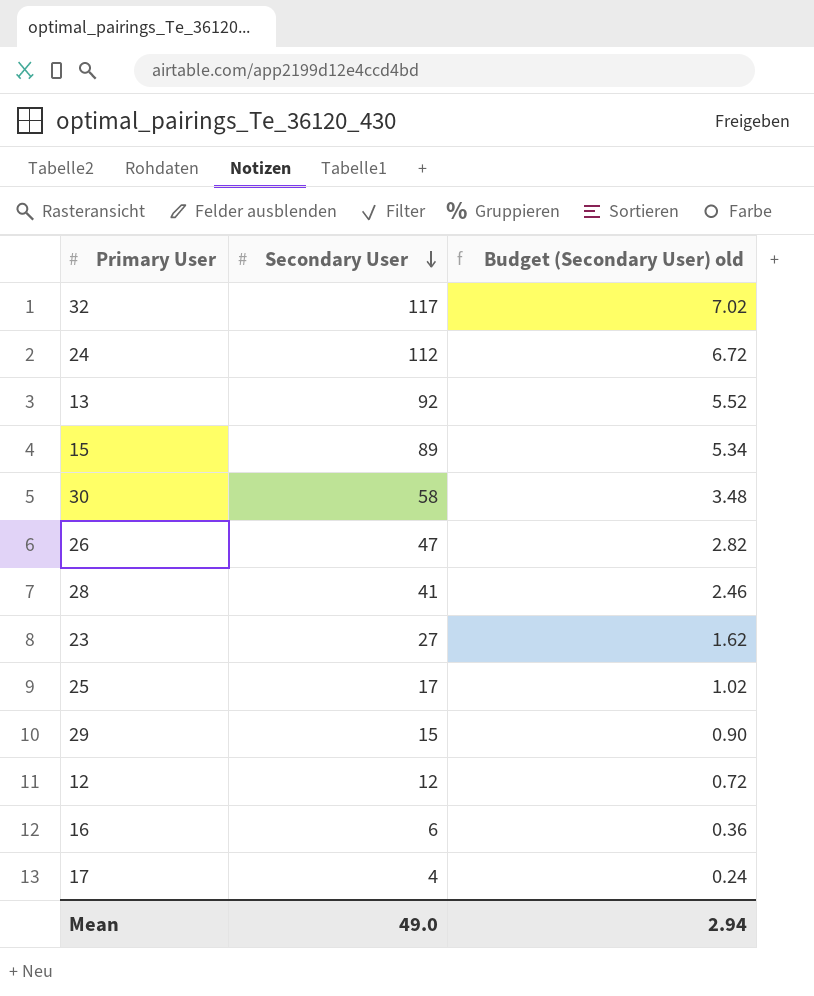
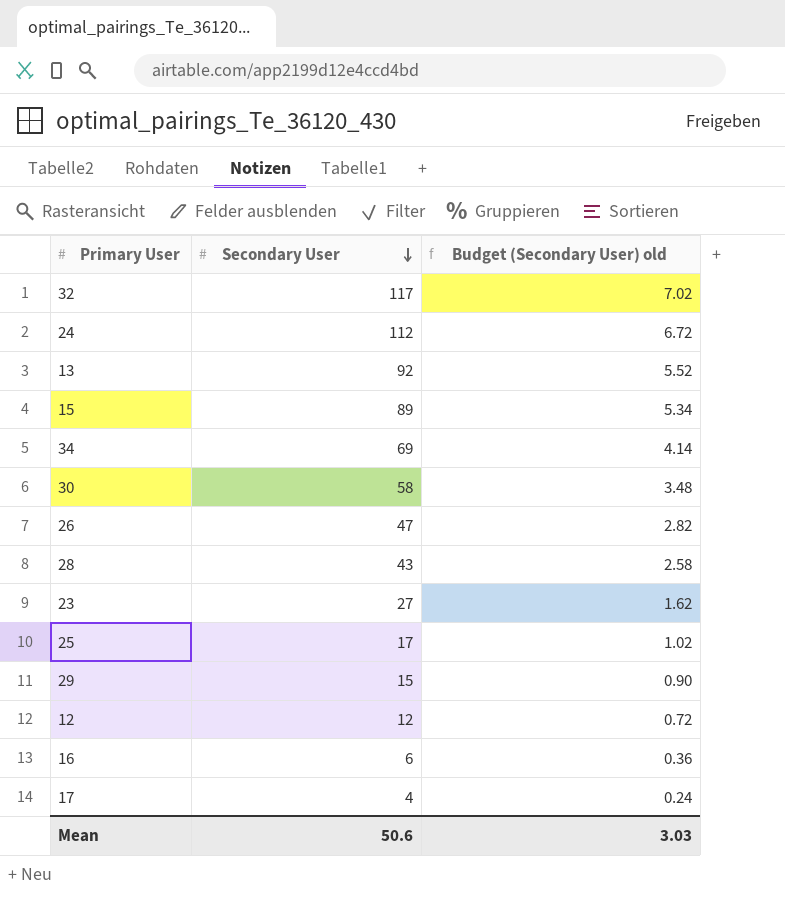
row 34: none -> 69 | 4.14
28 | Secondary User: 41 -> 43
28 | Budget (Secondary User) old: 2.46 -> 2.58
Mean | Secondary User: 49.0 -> 50.6
Mean | Budget (Secondary User) old: 2.94 -> 3.03

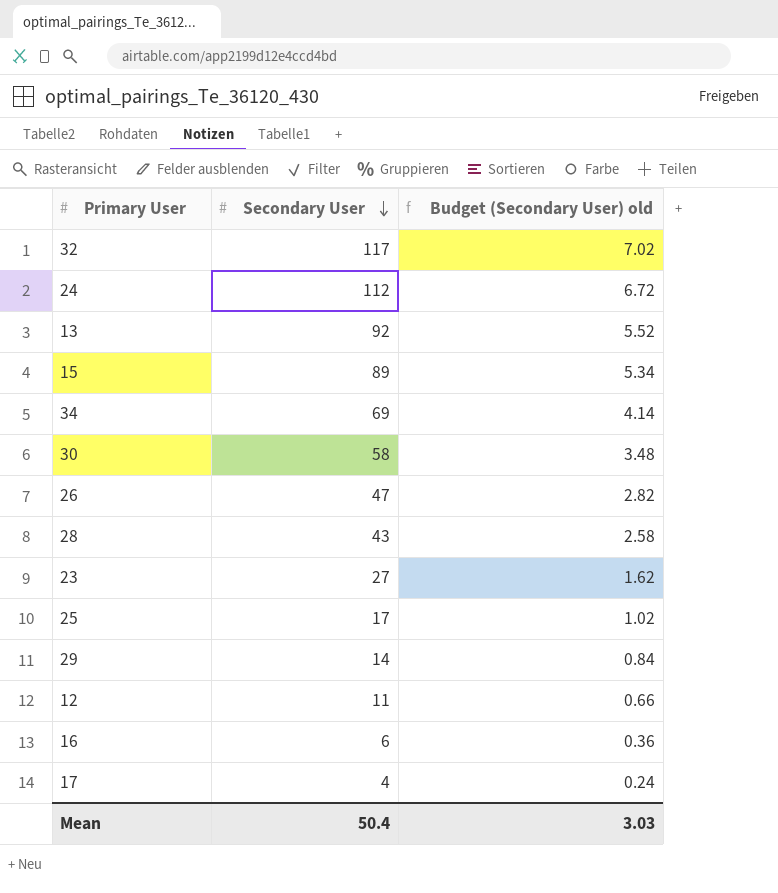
29 | Secondary User: 15 -> 14
29 | Budget (Secondary User) old: 0.90 -> 0.84
12 | Secondary User: 12 -> 11
12 | Budget (Secondary User) old: 0.72 -> 0.66
Mean | Secondary User: 50.6 -> 50.4

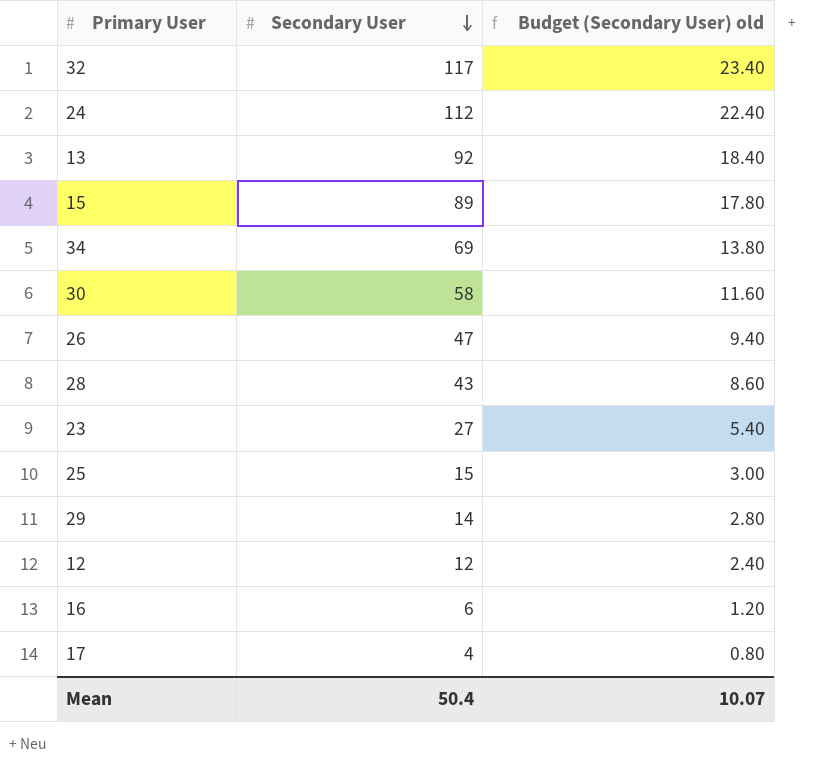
column Budget (Secondary User) old | formula: [Secondary User] * 0.06 -> [Secondary User] * 0.2
25 | Secondary User: 17 -> 15
12 | Secondary User: 11 -> 12
Mean | Budget (Secondary User) old: 3.03 -> 10.07

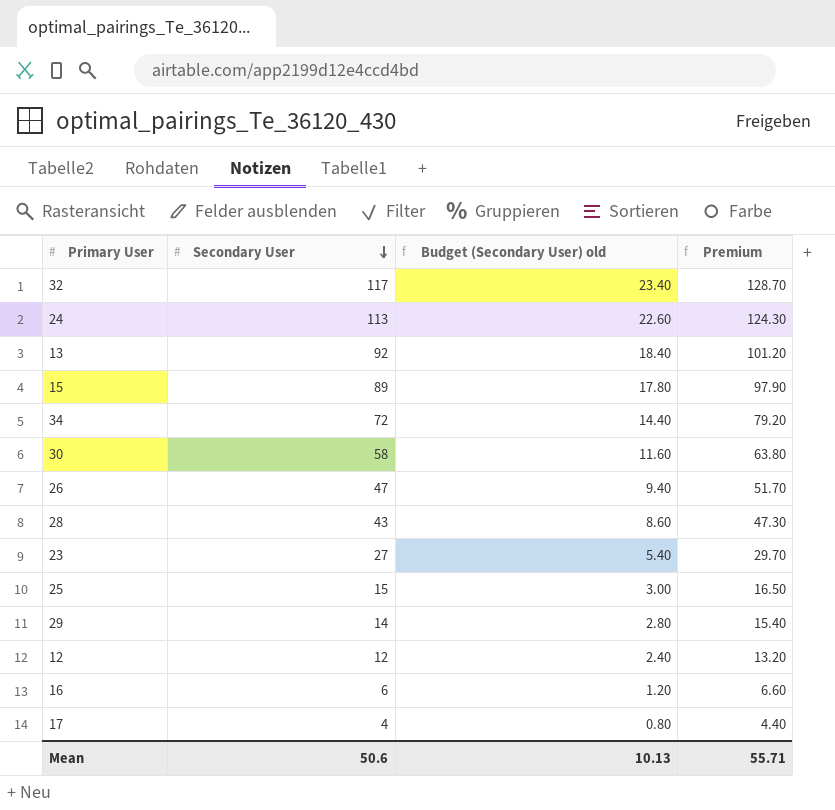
column Premium | formula: none -> [Secondary User] * 1.1
24 | Secondary User: 112 -> 113
24 | Budget (Secondary User) old: 22.40 -> 22.60
34 | Secondary User: 69 -> 72
34 | Budget (Secondary User) old: 13.80 -> 14.40
Mean | Secondary User: 50.4 -> 50.6
Mean | Budget (Secondary User) old: 10.07 -> 10.13

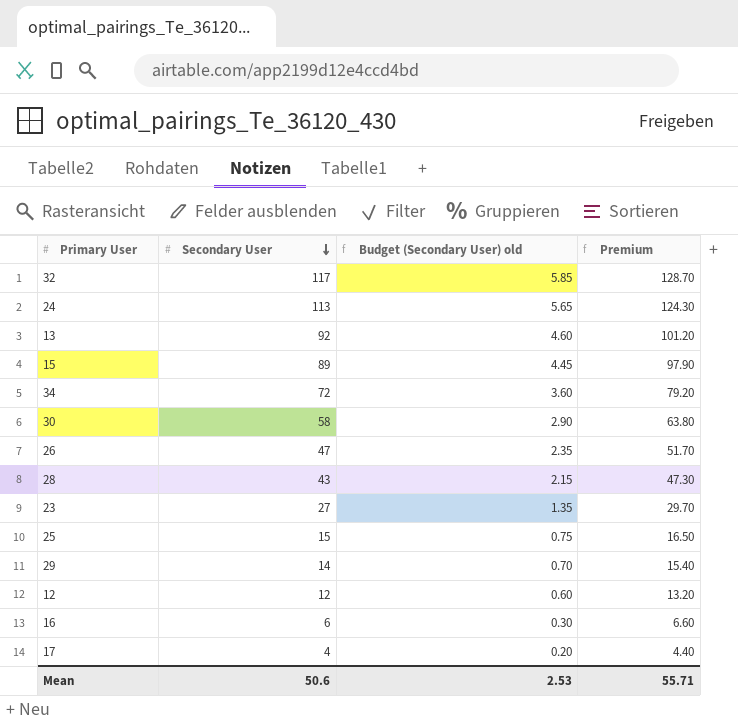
column Budget (Secondary User) old | formula: [Secondary User] * 0.2 -> [Secondary User] * 0.05
Mean | Budget (Secondary User) old: 10.13 -> 2.53

